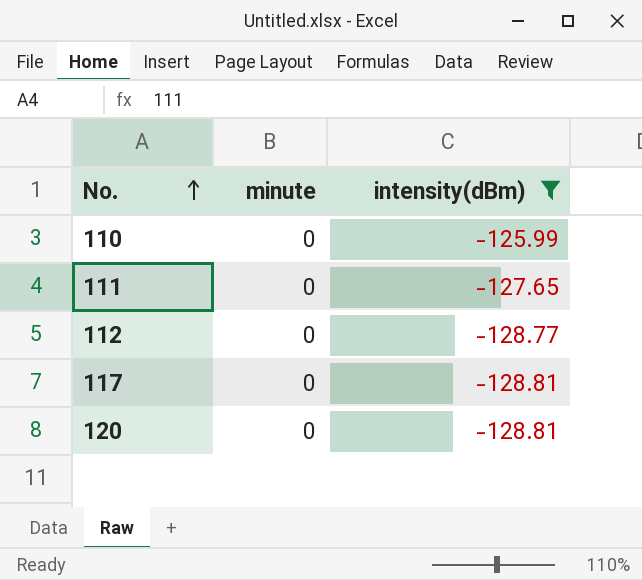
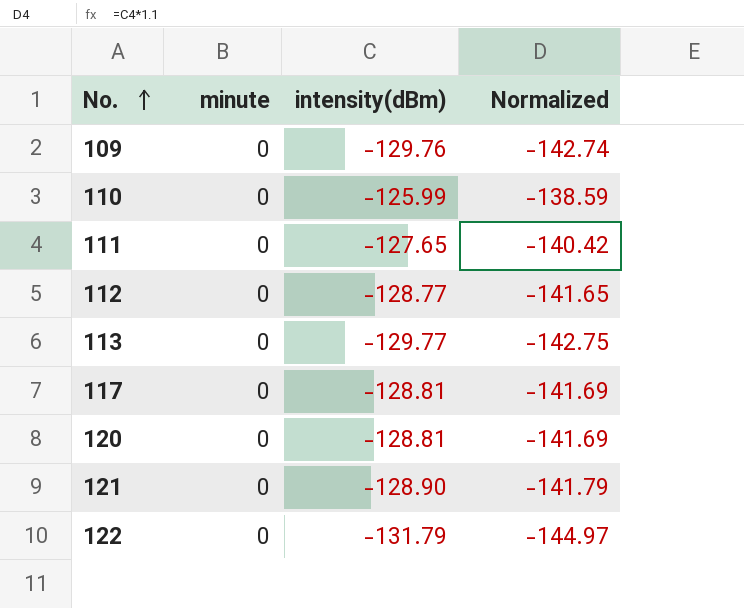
filter: intensity(dBm) >= -128.81 -> none
column Normalized | formula: none -> [intensity(dBm)] * 1.1

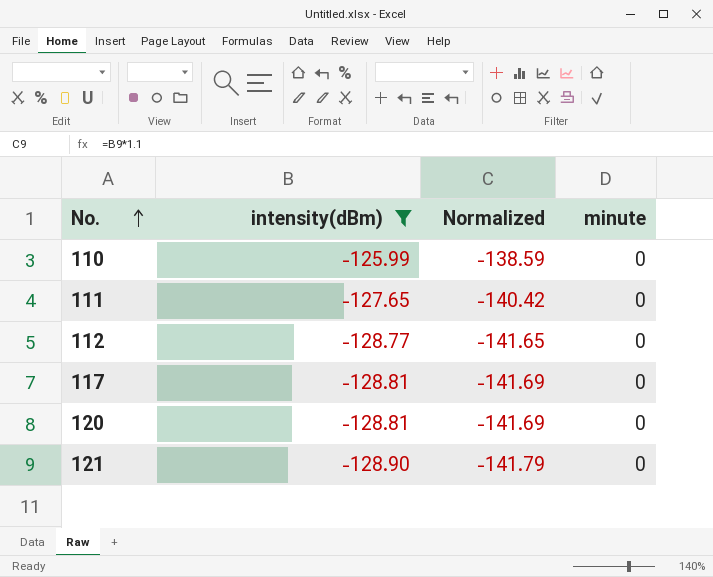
filter: none -> intensity(dBm) >= -128.90
column minute | position: 2 -> 4

